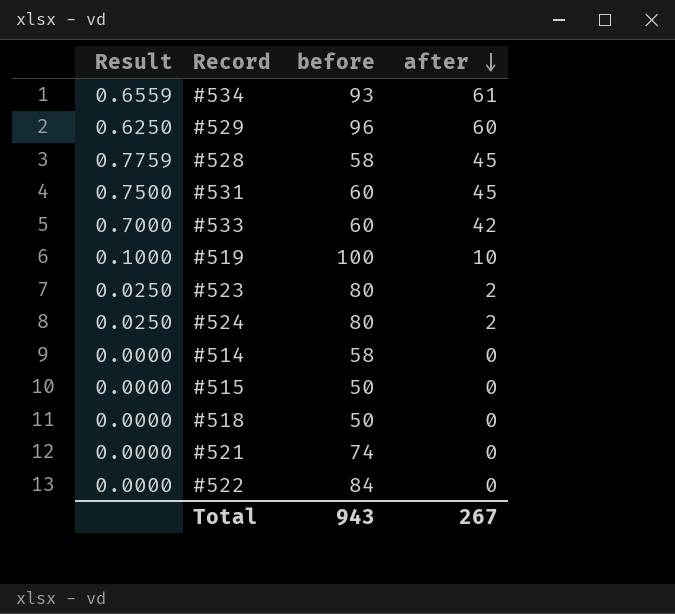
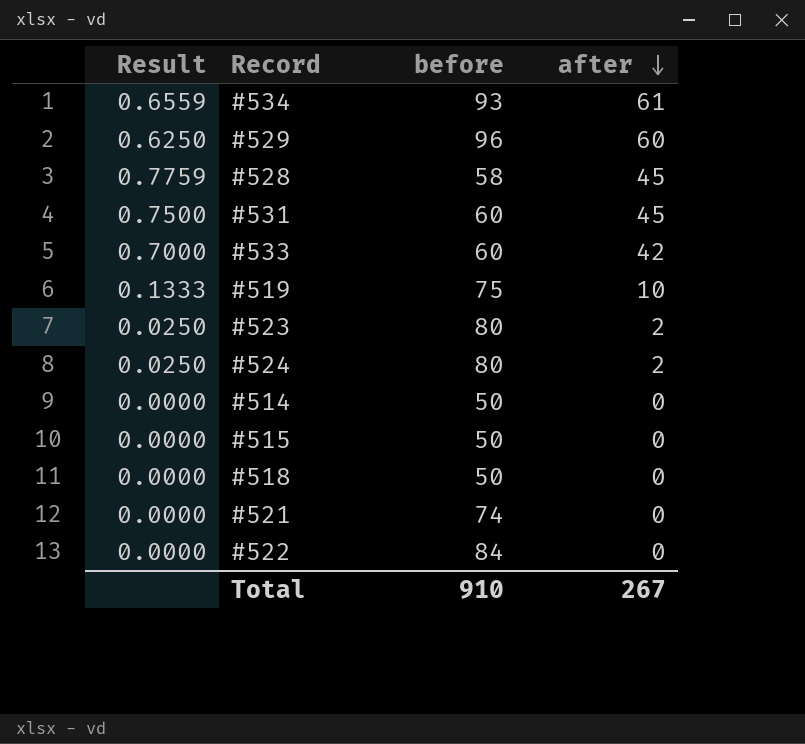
#519 | Result: 0.1000 -> 0.1333
#519 | before: 100 -> 75
#514 | before: 58 -> 50
Total | before: 943 -> 910

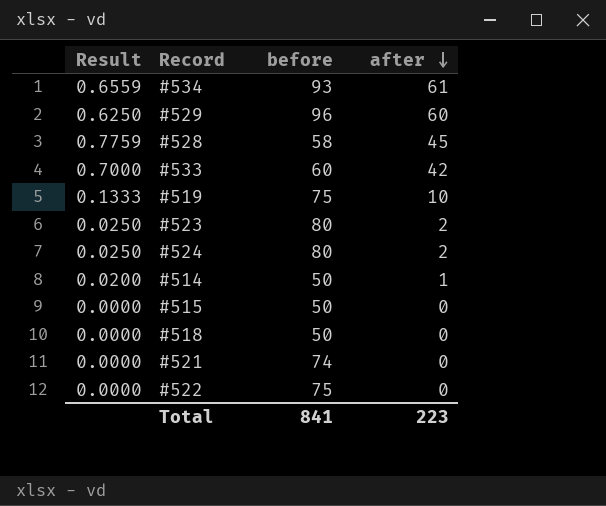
row #531: 0.7500 | 60 | 45 -> none
#514 | Result: 0.0000 -> 0.0200
#514 | after: 0 -> 1
#522 | before: 84 -> 75
Total | before: 910 -> 841
Total | after: 267 -> 223

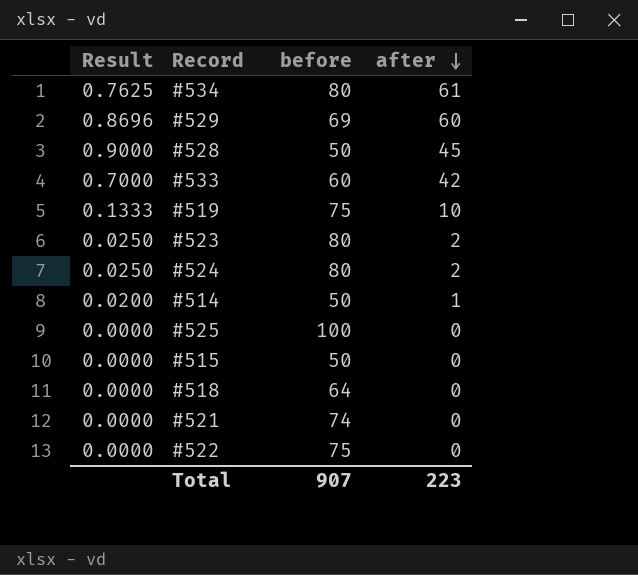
#534 | Result: 0.6559 -> 0.7625
#534 | before: 93 -> 80
#529 | Result: 0.6250 -> 0.8696
#529 | before: 96 -> 69
#528 | Result: 0.7759 -> 0.9000
#528 | before: 58 -> 50
row #525: none -> 0.0000 | 100 | 0
#518 | before: 50 -> 64
Total | before: 841 -> 907

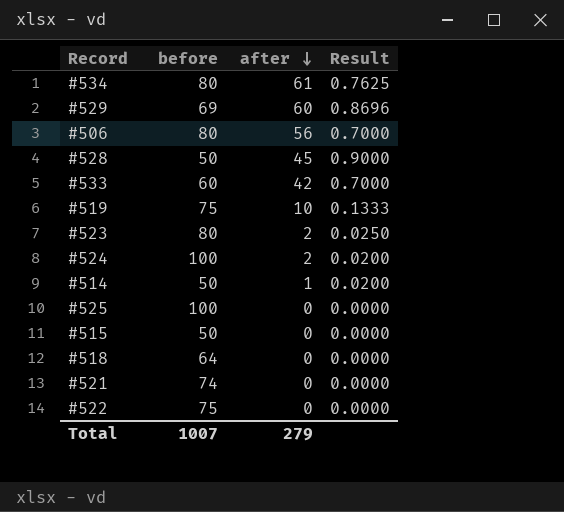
column Result | position: 1 -> 4
row #506: none -> 80 | 56 | 0.7000
#524 | before: 80 -> 100
#524 | Result: 0.0250 -> 0.0200
Total | before: 907 -> 1007
Total | after: 223 -> 279

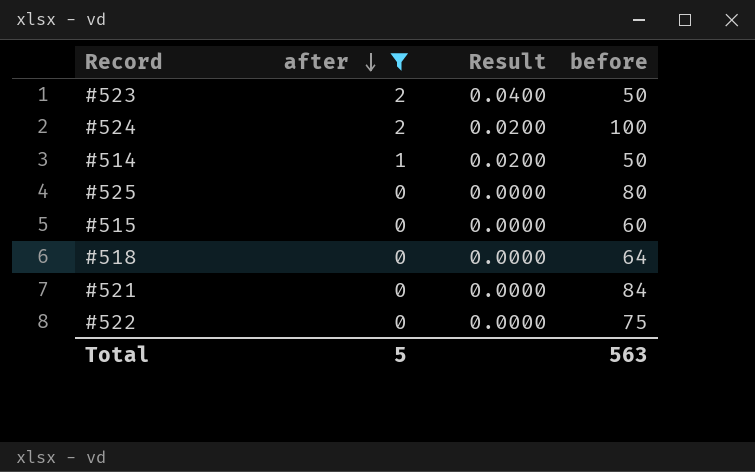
filter: none -> after <= 2
column before | position: 2 -> 4
#523 | Result: 0.0250 -> 0.0400
#523 | before: 80 -> 50
#525 | before: 100 -> 80
#515 | before: 50 -> 60
#521 | before: 74 -> 84
Total | after: 279 -> 5
Total | before: 1007 -> 563

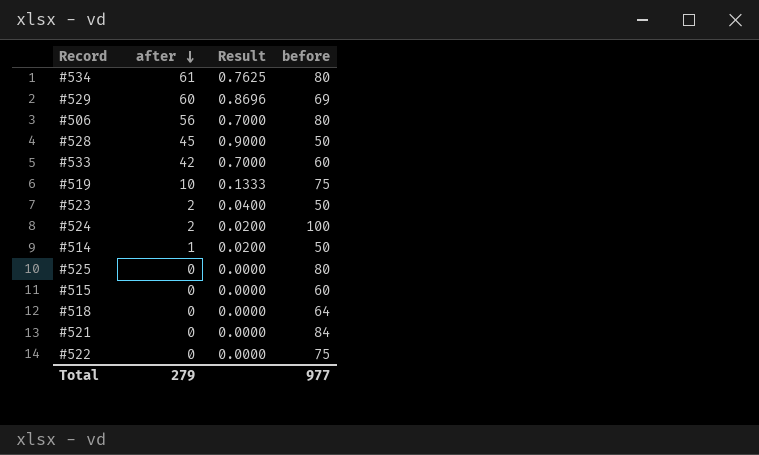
filter: after <= 2 -> none
Total | after: 5 -> 279
Total | before: 563 -> 977

